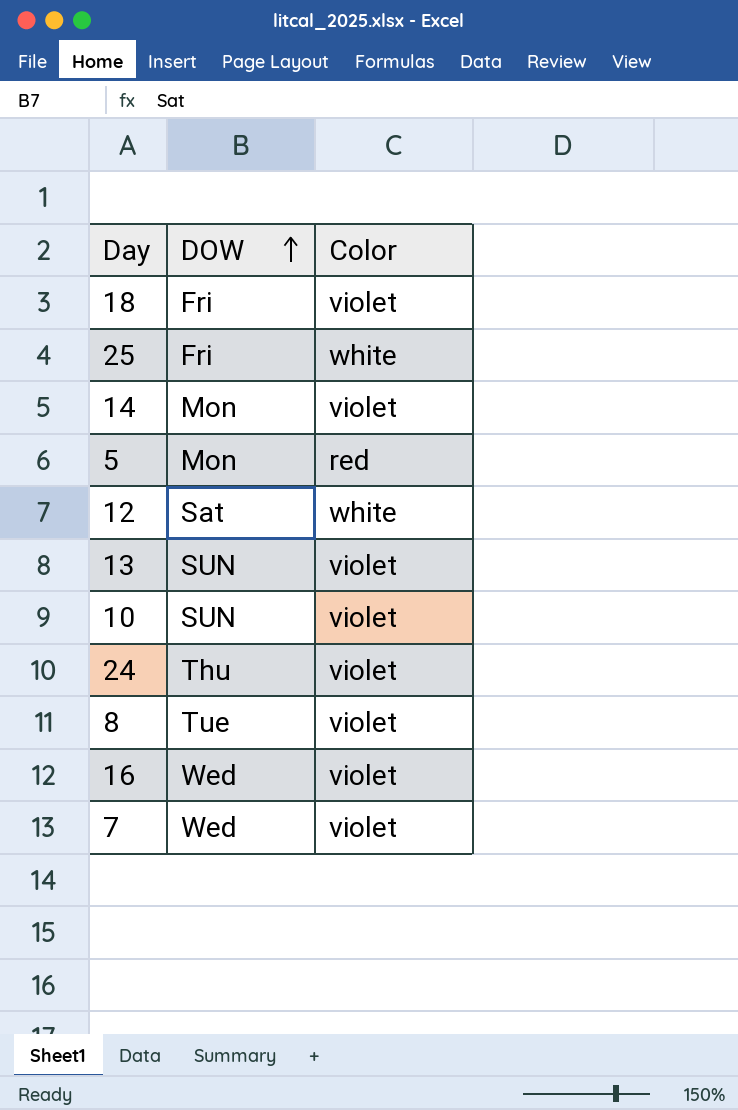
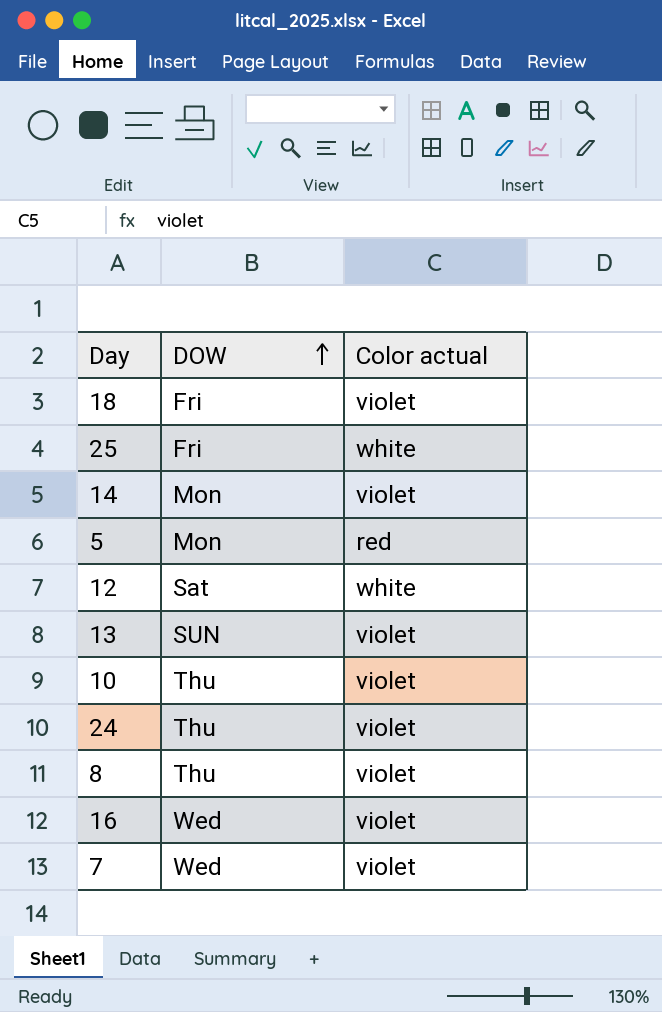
column name: Color -> Color actual
10 | DOW: SUN -> Thu
8 | DOW: Tue -> Thu

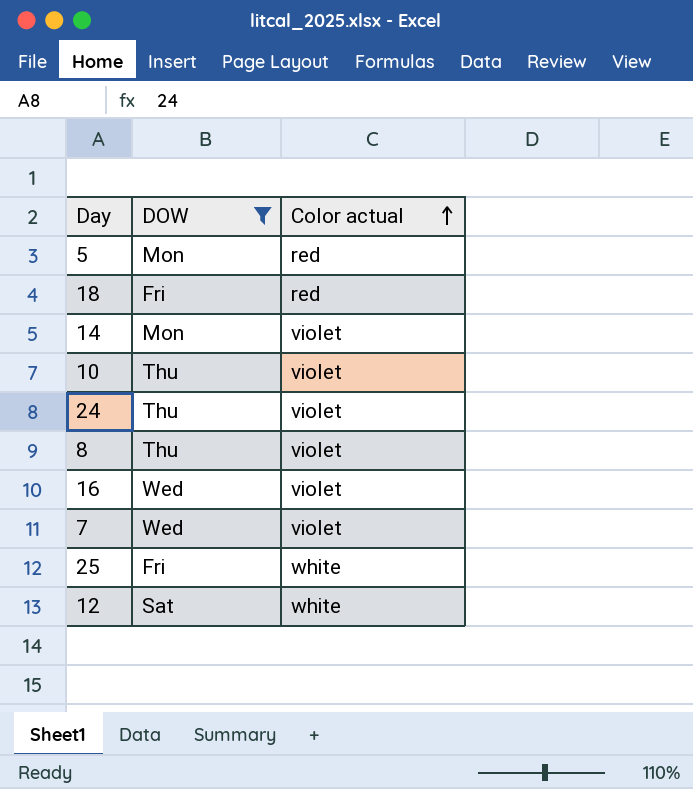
filter: none -> DOW != SUN
row order: DOW ascending -> Color actual ascending
18 | Color actual: violet -> red

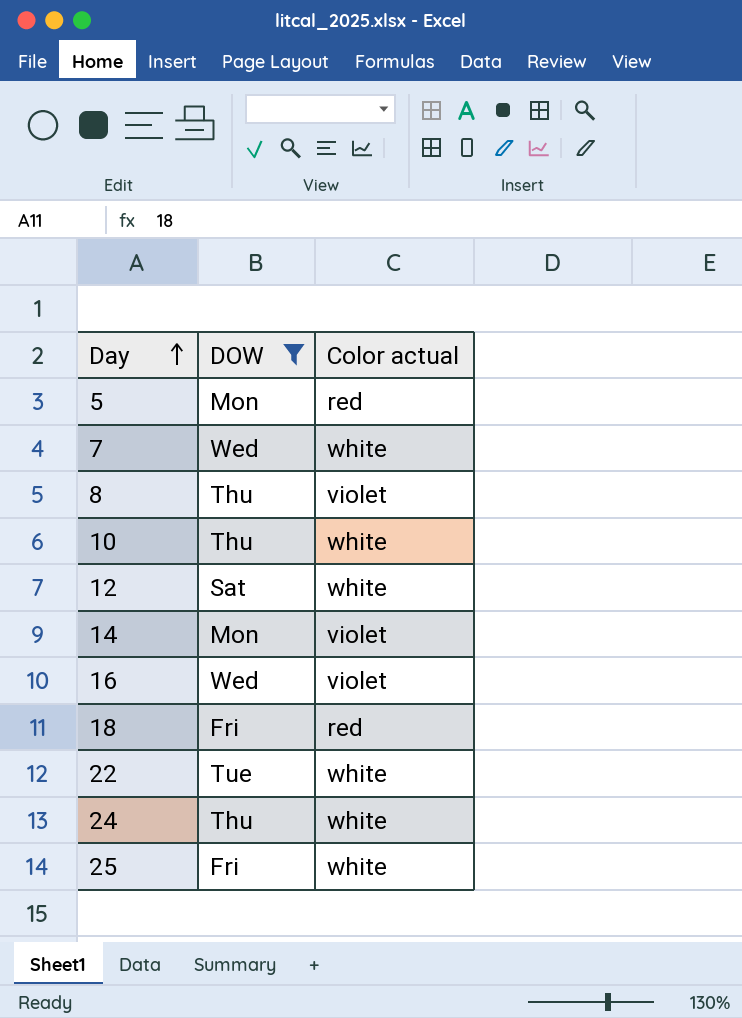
row order: Color actual ascending -> Day ascending
7 | Color actual: violet -> white
10 | Color actual: violet -> white
row 22: none -> Tue | white
24 | Color actual: violet -> white

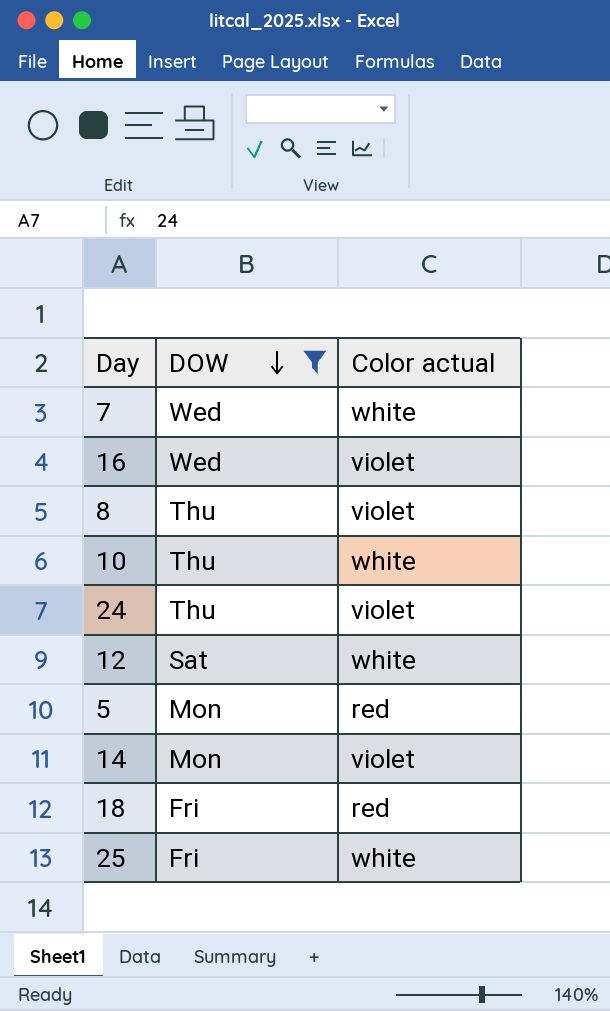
row order: Day ascending -> DOW descending
row 22: Tue | white -> none
24 | Color actual: white -> violet

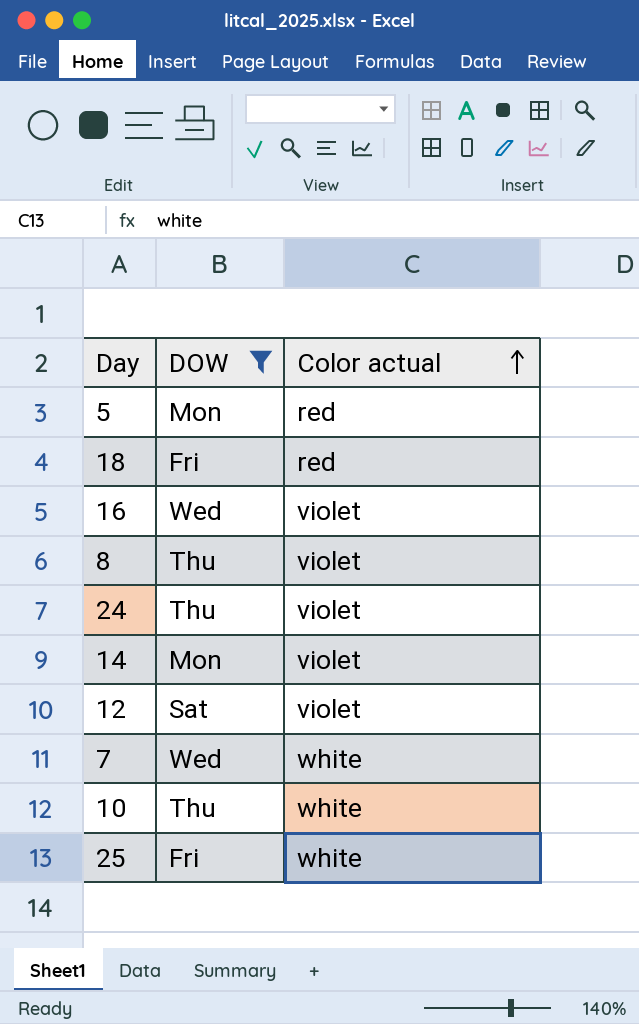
row order: DOW descending -> Color actual ascending
12 | Color actual: white -> violet

